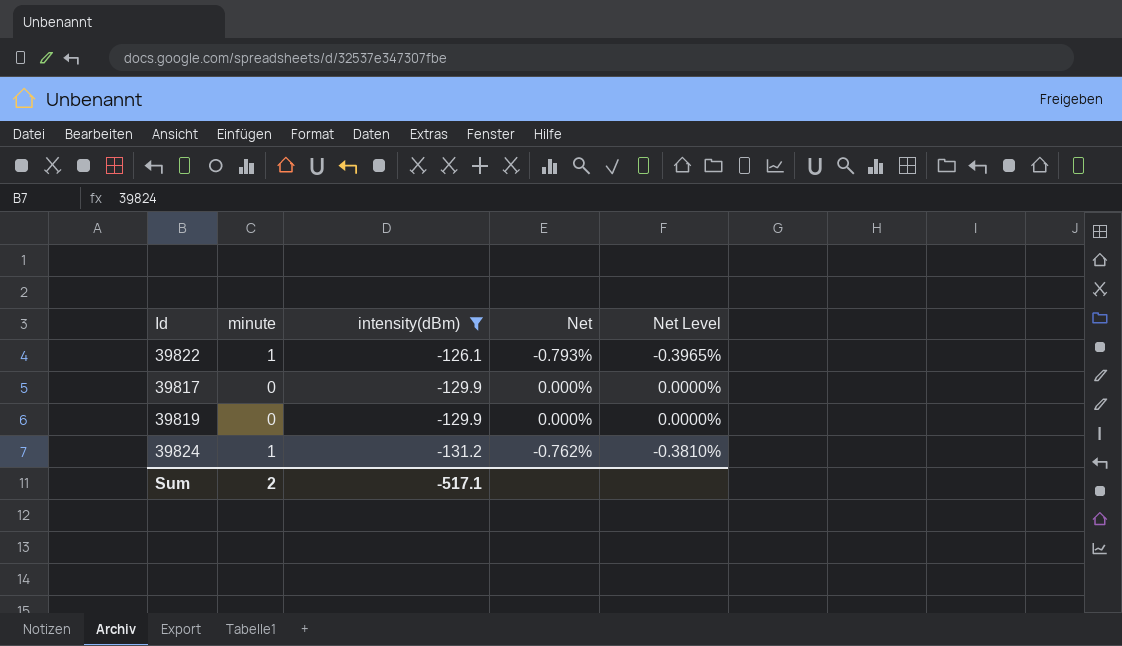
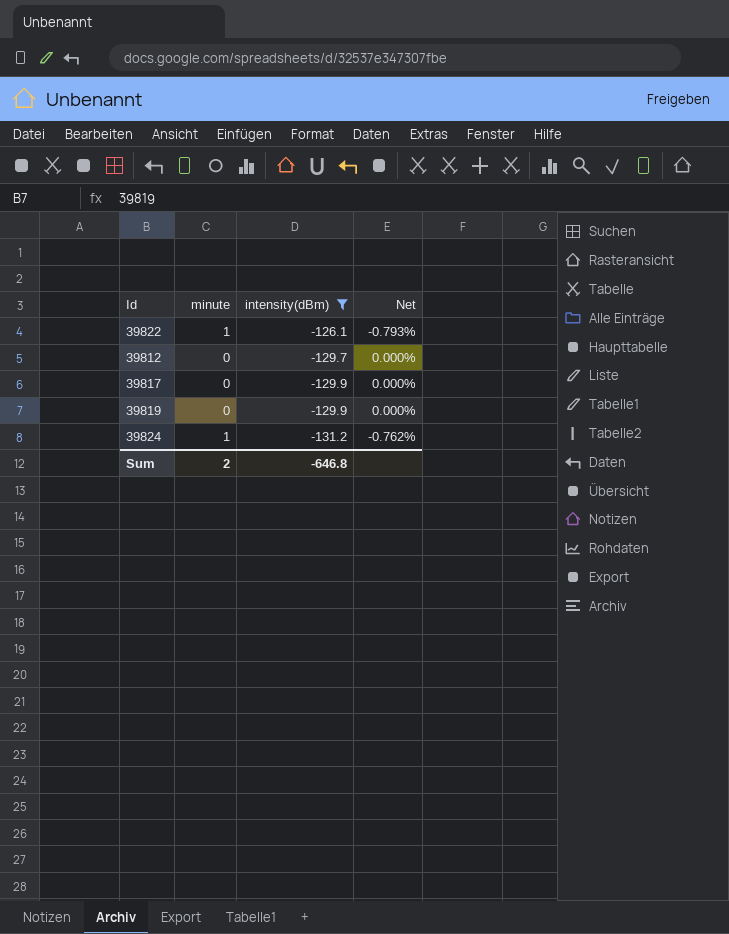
column Net Level | formula: [Net] * 0.5 -> none
row 39812: none -> 0 | -129.7 | 0.000%
Sum | intensity(dBm): -517.1 -> -646.8

